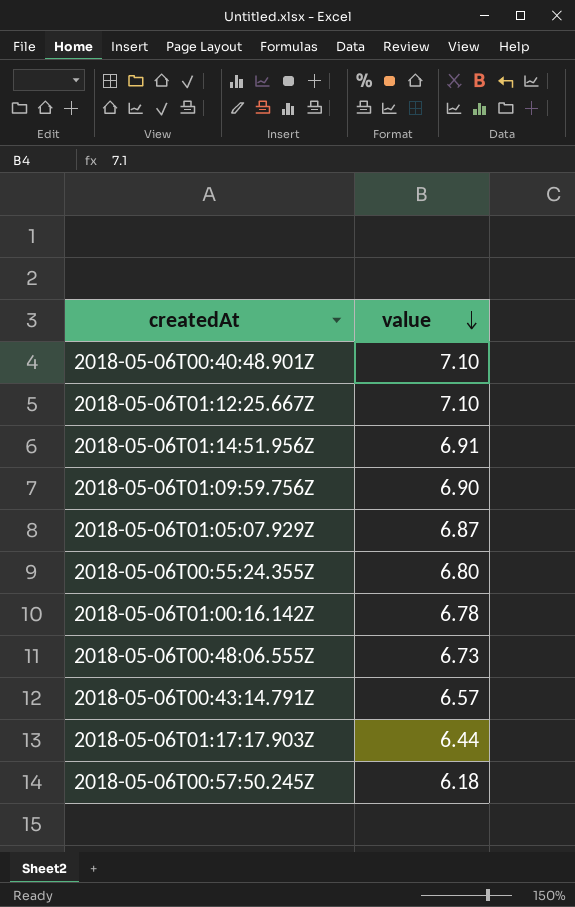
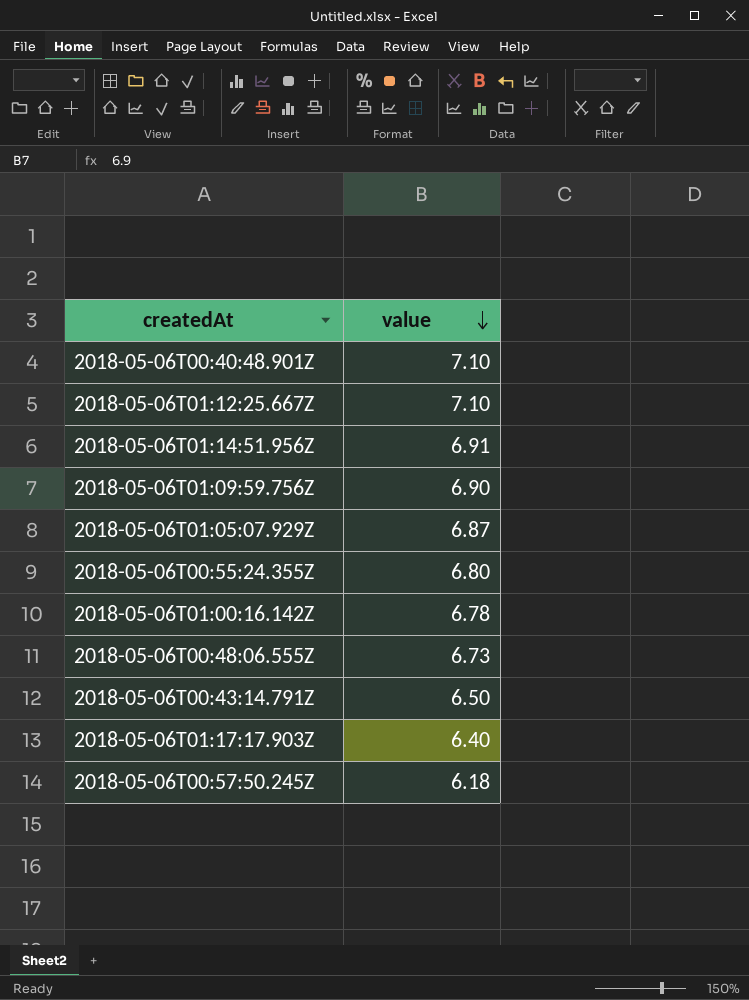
2018-05-06T00:43:14.791Z | value: 6.57 -> 6.50
2018-05-06T01:17:17.903Z | value: 6.44 -> 6.40

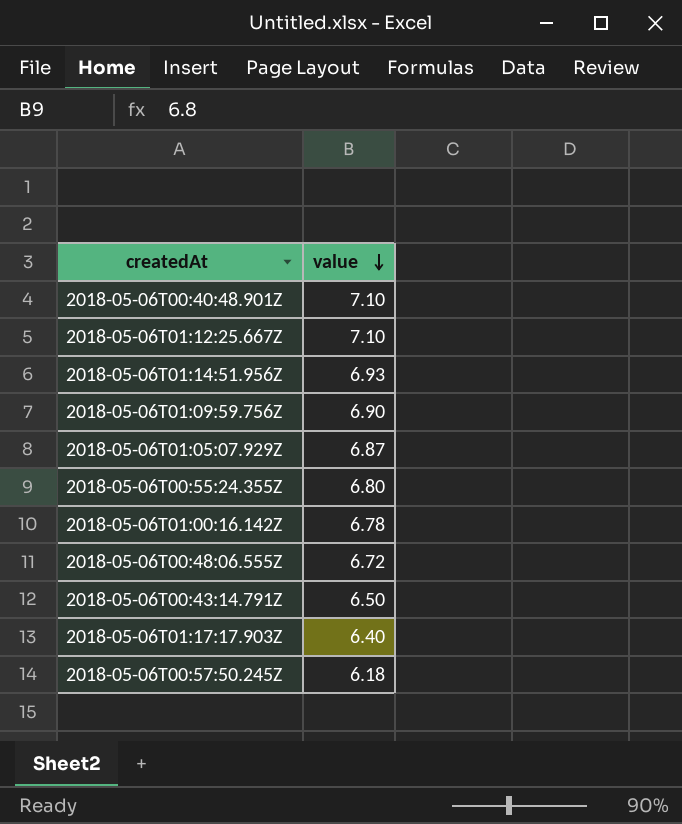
2018-05-06T01:14:51.956Z | value: 6.91 -> 6.93
2018-05-06T00:48:06.555Z | value: 6.73 -> 6.72

